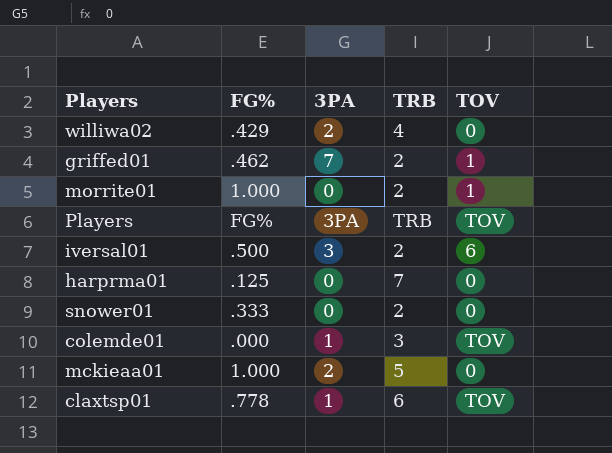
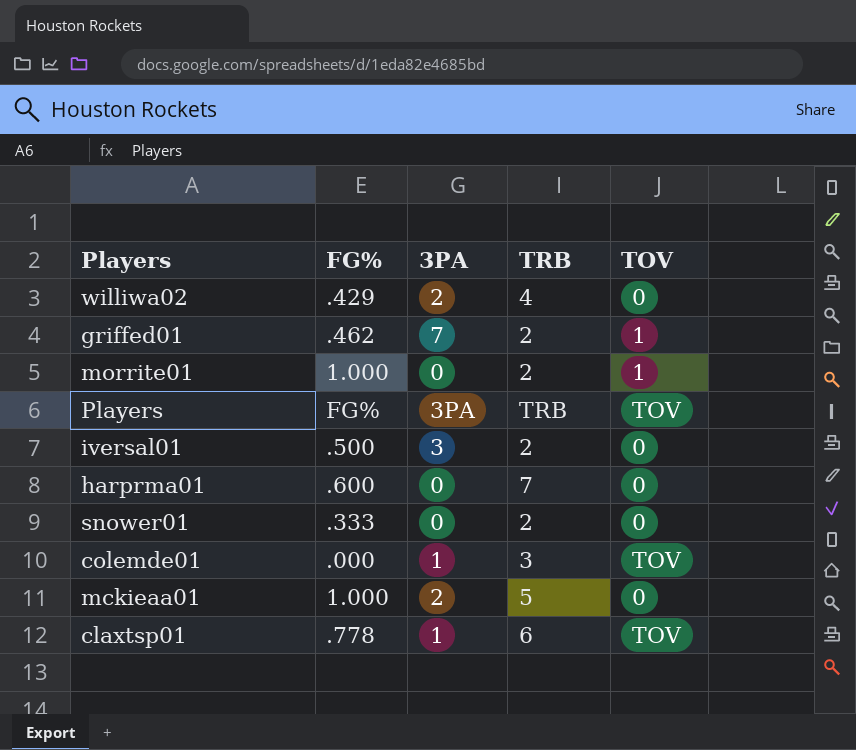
iversal01 | TOV: 6 -> 0
harprma01 | FG%: .125 -> .600

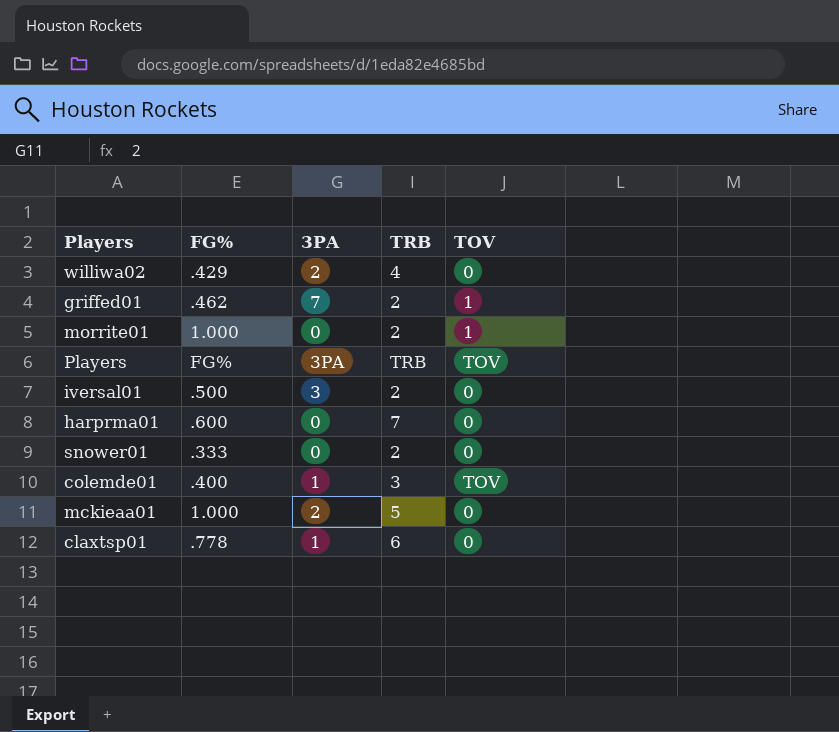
colemde01 | FG%: .000 -> .400
claxtsp01 | TOV: TOV -> 0

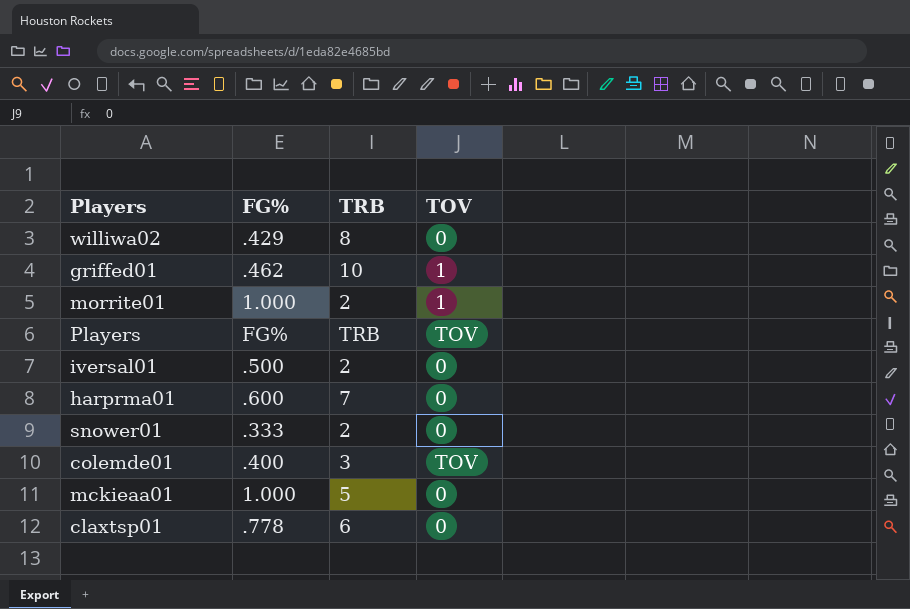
column 3PA | position: 3 -> none
williwa02 | TRB: 4 -> 8
griffed01 | TRB: 2 -> 10

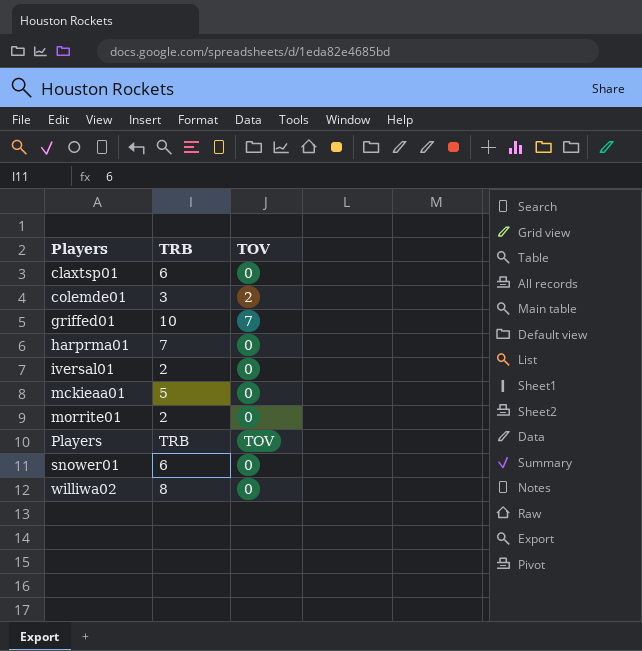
row order: none -> Players ascending
column FG% | position: 2 -> none
colemde01 | TOV: TOV -> 2
griffed01 | TOV: 1 -> 7
morrite01 | TOV: 1 -> 0
snower01 | TRB: 2 -> 6

